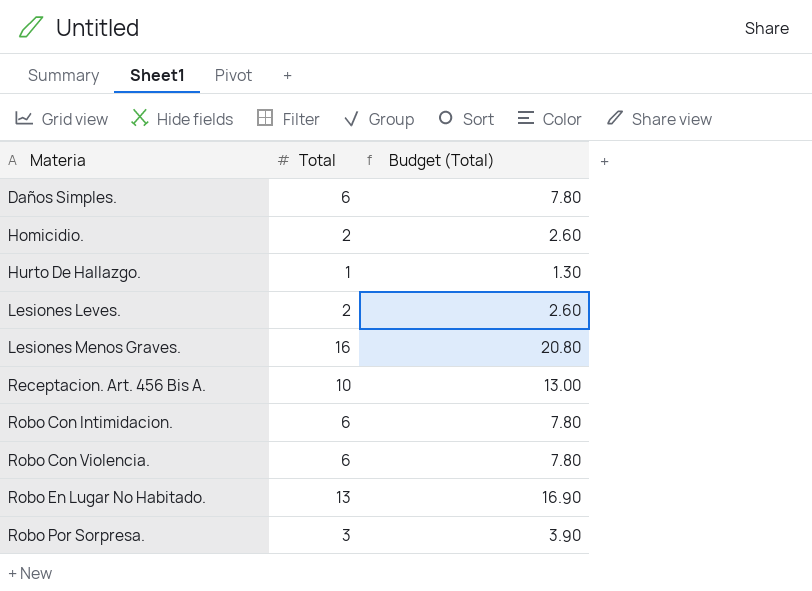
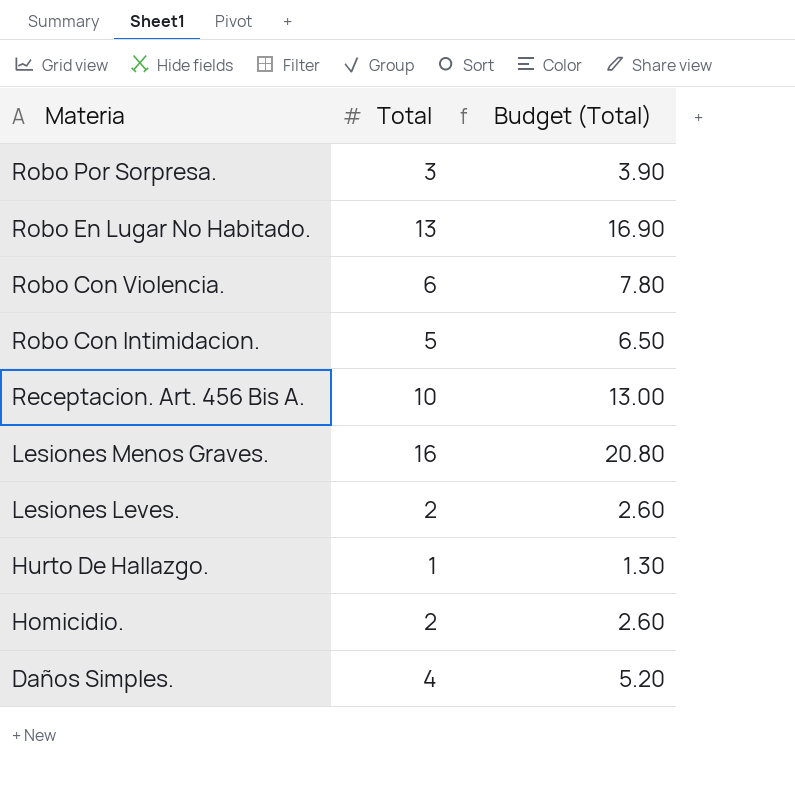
row order: Materia ascending -> Materia descending
Robo Con Intimidacion. | Total: 6 -> 5
Robo Con Intimidacion. | Budget (Total): 7.80 -> 6.50
Daños Simples. | Total: 6 -> 4
Daños Simples. | Budget (Total): 7.80 -> 5.20

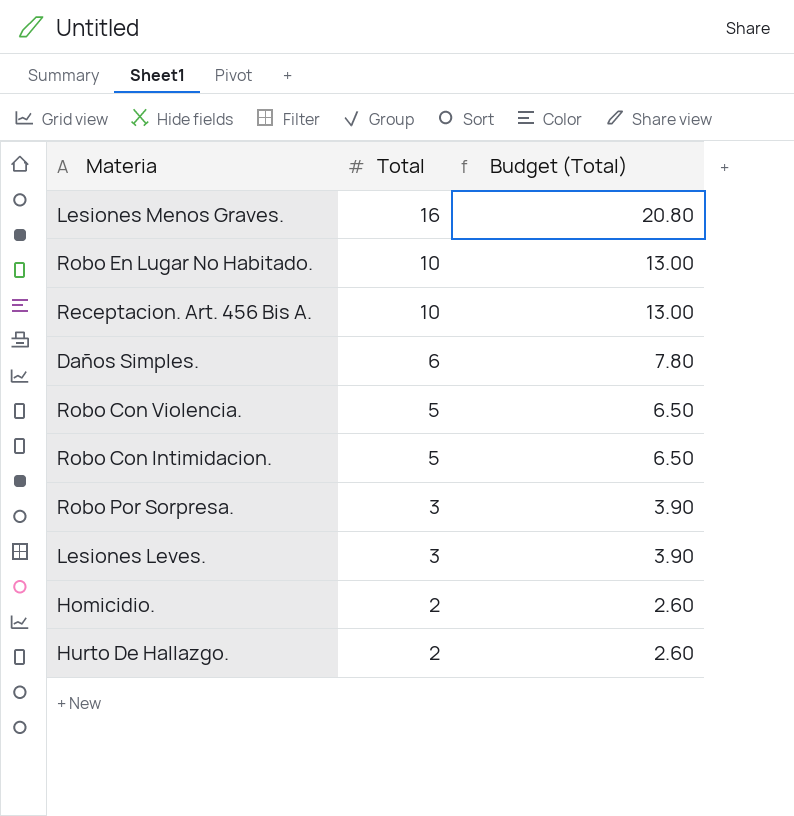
row order: Materia descending -> Total descending
Robo En Lugar No Habitado. | Total: 13 -> 10
Robo En Lugar No Habitado. | Budget (Total): 16.90 -> 13.00
Daños Simples. | Total: 4 -> 6
Daños Simples. | Budget (Total): 5.20 -> 7.80
Robo Con Violencia. | Total: 6 -> 5
Robo Con Violencia. | Budget (Total): 7.80 -> 6.50
Lesiones Leves. | Total: 2 -> 3
Lesiones Leves. | Budget (Total): 2.60 -> 3.90
Hurto De Hallazgo. | Total: 1 -> 2
Hurto De Hallazgo. | Budget (Total): 1.30 -> 2.60

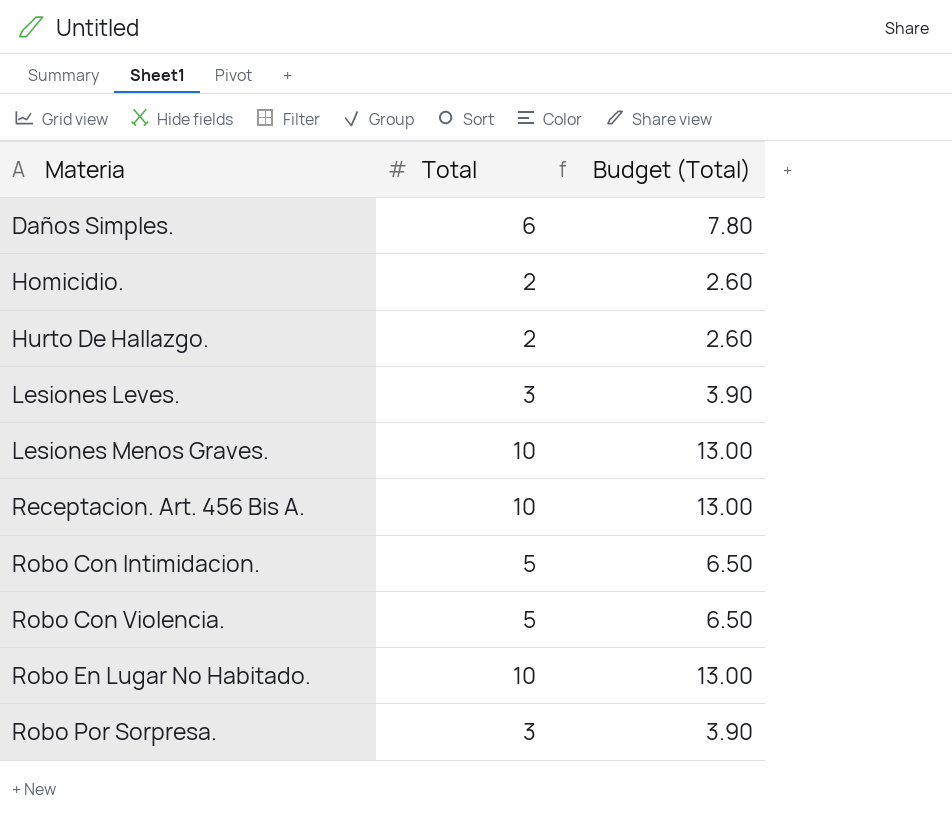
row order: Total descending -> Materia ascending
Lesiones Menos Graves. | Total: 16 -> 10
Lesiones Menos Graves. | Budget (Total): 20.80 -> 13.00

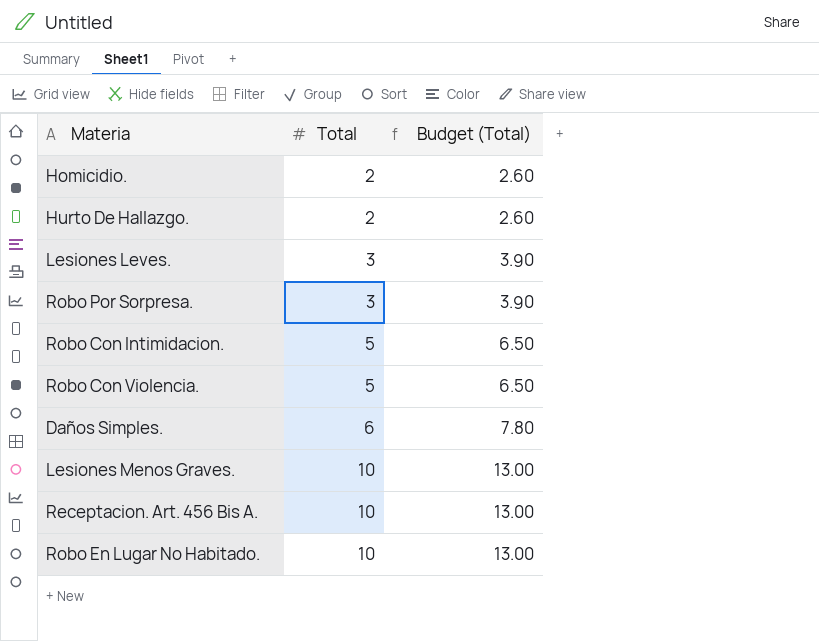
row order: Materia ascending -> Total ascending

